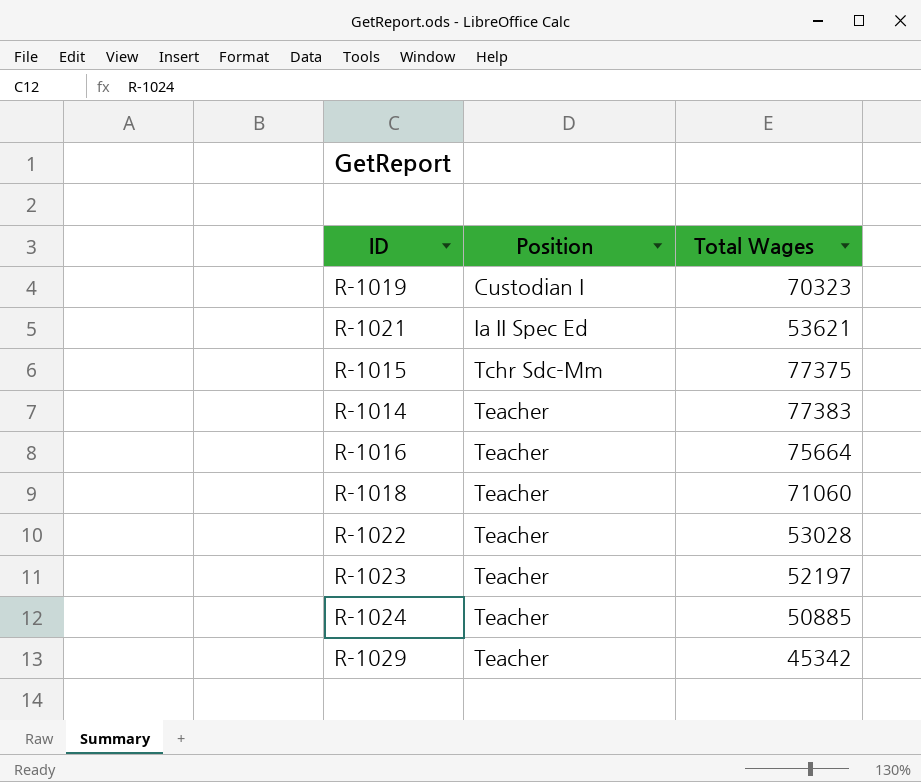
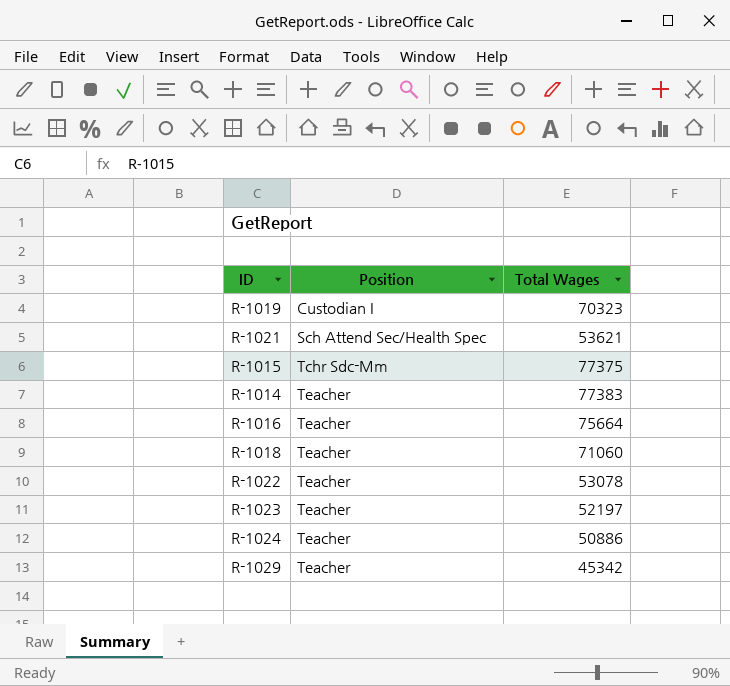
R-1021 | Position: Ia II Spec Ed -> Sch Attend Sec/Health Spec
R-1022 | Total Wages: 53028 -> 53078
R-1024 | Total Wages: 50885 -> 50886

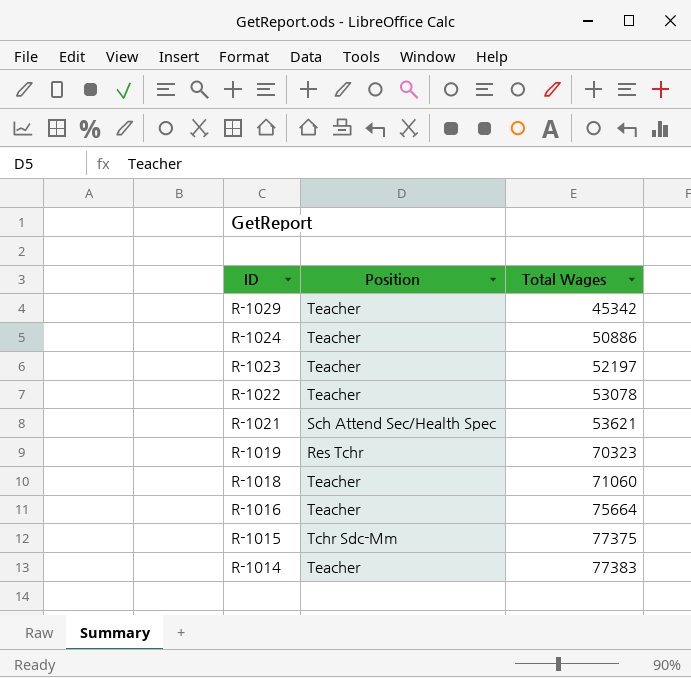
row order: Position ascending -> ID descending
R-1019 | Position: Custodian I -> Res Tchr

